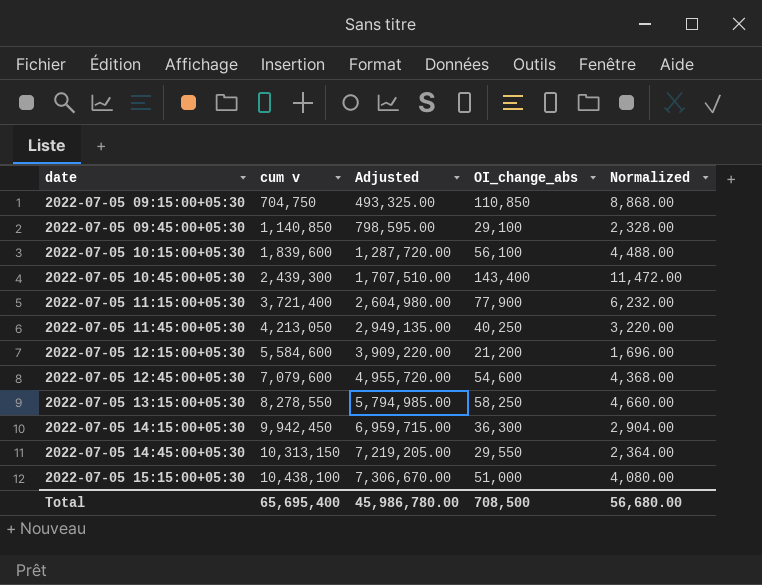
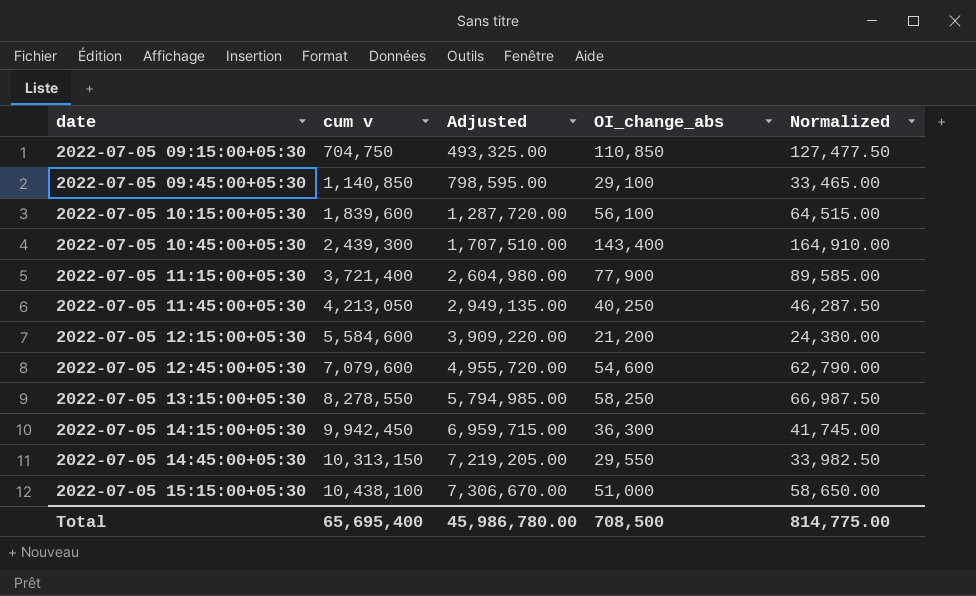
column Normalized | formula: [OI_change_abs] * 0.08 -> [OI_change_abs] * 1.15
Total | Normalized: 56,680.00 -> 814,775.00

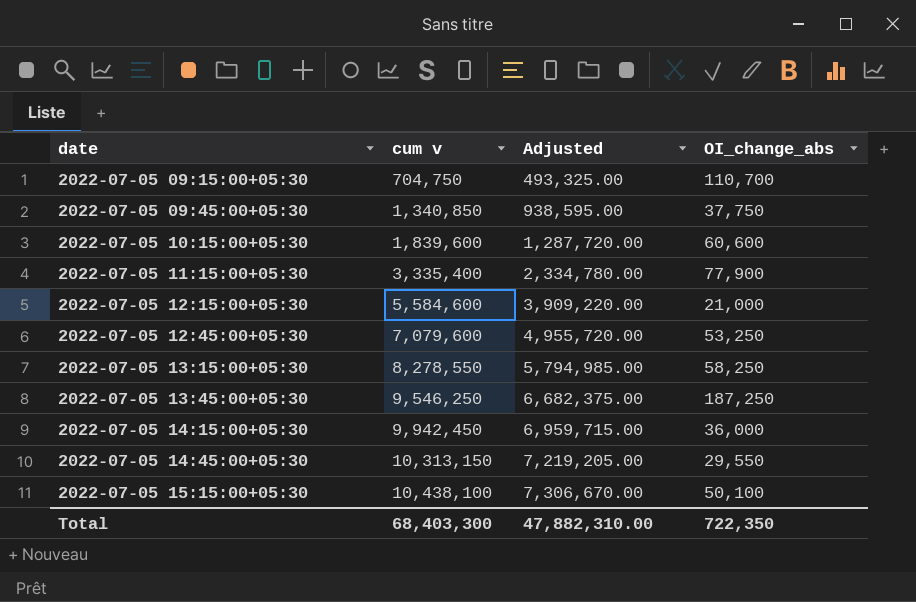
column Normalized | formula: [OI_change_abs] * 1.15 -> none
row 2022-07-05 10:45:00+05:30: 2,439,300 | 1,707,510.00 | 143,400 | 164,910.00 -> none
row 2022-07-05 11:45:00+05:30: 4,213,050 | 2,949,135.00 | 40,250 | 46,287.50 -> none
2022-07-05 09:15:00+05:30 | OI_change_abs: 110,850 -> 110,700
2022-07-05 09:45:00+05:30 | cum v: 1,140,850 -> 1,340,850
2022-07-05 09:45:00+05:30 | Adjusted: 798,595.00 -> 938,595.00
2022-07-05 09:45:00+05:30 | OI_change_abs: 29,100 -> 37,750
2022-07-05 10:15:00+05:30 | OI_change_abs: 56,100 -> 60,600
2022-07-05 11:15:00+05:30 | cum v: 3,721,400 -> 3,335,400
2022-07-05 11:15:00+05:30 | Adjusted: 2,604,980.00 -> 2,334,780.00
2022-07-05 12:15:00+05:30 | OI_change_abs: 21,200 -> 21,000
2022-07-05 12:45:00+05:30 | OI_change_abs: 54,600 -> 53,250
row 2022-07-05 13:45:00+05:30: none -> 9,546,250 | 6,682,375.00 | 187,250
2022-07-05 14:15:00+05:30 | OI_change_abs: 36,300 -> 36,000
2022-07-05 15:15:00+05:30 | OI_change_abs: 51,000 -> 50,100
Total | cum v: 65,695,400 -> 68,403,300
Total | Adjusted: 45,986,780.00 -> 47,882,310.00
Total | OI_change_abs: 708,500 -> 722,350

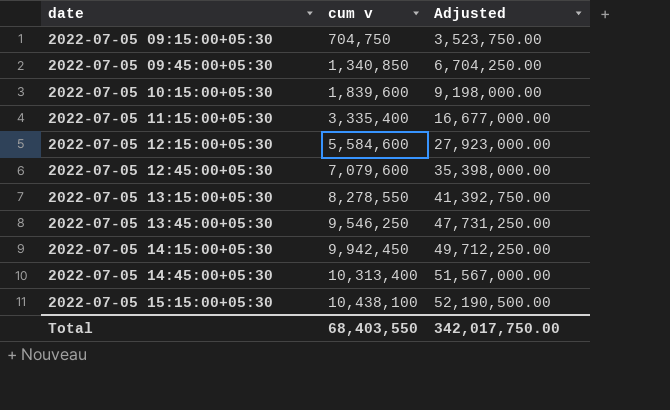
column OI_change_abs | position: 4 -> none
column Adjusted | formula: [cum v] * 0.7 -> [cum v] * 5
2022-07-05 14:45:00+05:30 | cum v: 10,313,150 -> 10,313,400
Total | cum v: 68,403,300 -> 68,403,550
Total | Adjusted: 47,882,310.00 -> 342,017,750.00

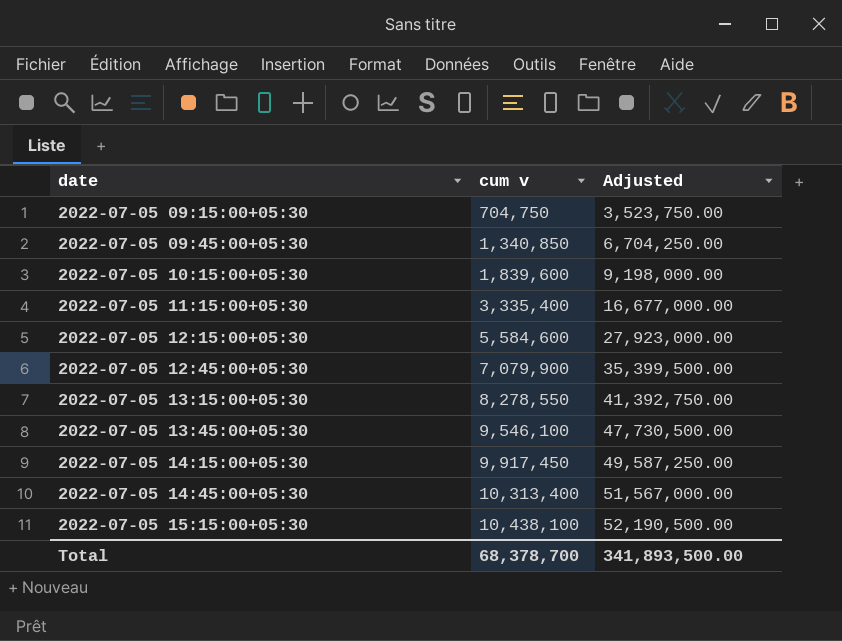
2022-07-05 12:45:00+05:30 | cum v: 7,079,600 -> 7,079,900
2022-07-05 12:45:00+05:30 | Adjusted: 35,398,000.00 -> 35,399,500.00
2022-07-05 13:45:00+05:30 | cum v: 9,546,250 -> 9,546,100
2022-07-05 13:45:00+05:30 | Adjusted: 47,731,250.00 -> 47,730,500.00
2022-07-05 14:15:00+05:30 | cum v: 9,942,450 -> 9,917,450
2022-07-05 14:15:00+05:30 | Adjusted: 49,712,250.00 -> 49,587,250.00
Total | cum v: 68,403,550 -> 68,378,700
Total | Adjusted: 342,017,750.00 -> 341,893,500.00

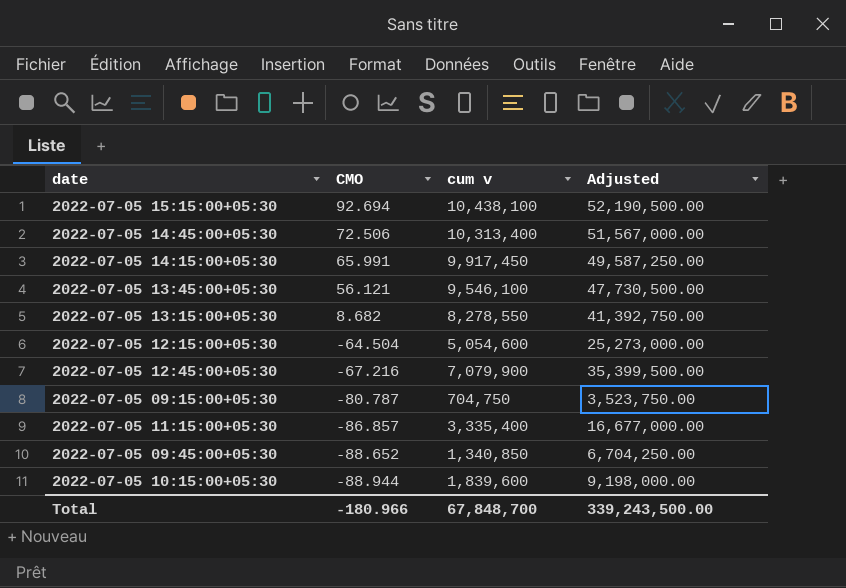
row order: date ascending -> CMO descending
column CMO | position: none -> 2
2022-07-05 12:15:00+05:30 | cum v: 5,584,600 -> 5,054,600
2022-07-05 12:15:00+05:30 | Adjusted: 27,923,000.00 -> 25,273,000.00
Total | cum v: 68,378,700 -> 67,848,700
Total | Adjusted: 341,893,500.00 -> 339,243,500.00

